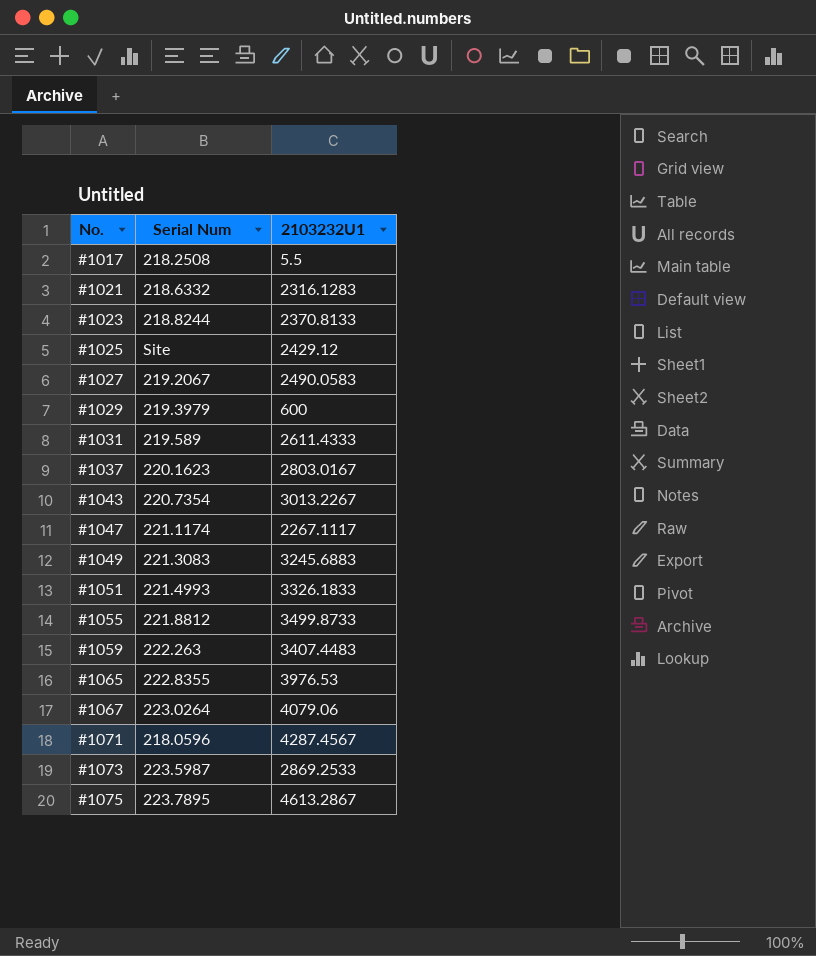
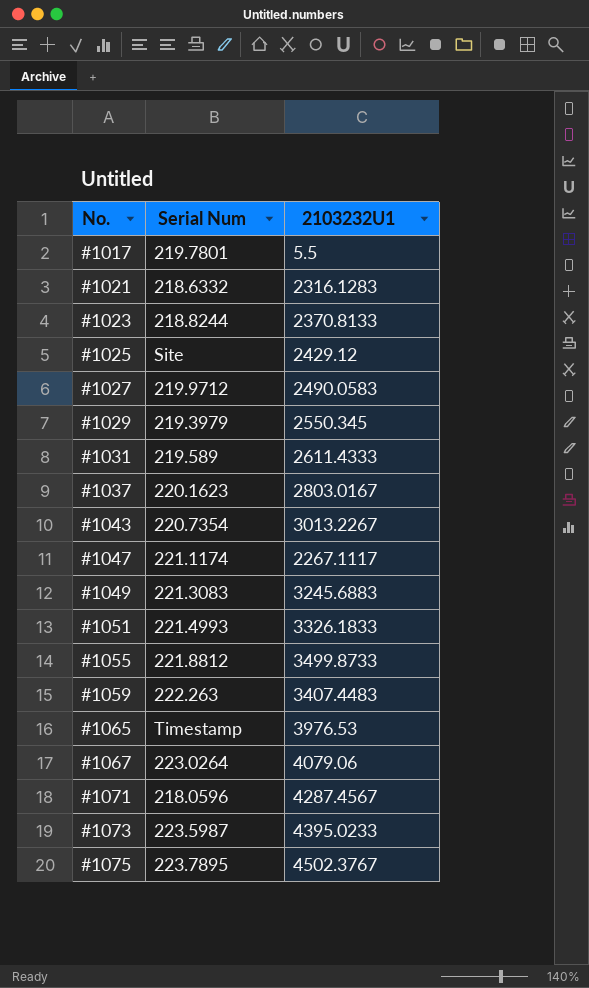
#1017 | Serial Num: 218.2508 -> 219.7801
#1027 | Serial Num: 219.2067 -> 219.9712
#1029 | 2103232U1: 600 -> 2550.345
#1065 | Serial Num: 222.8355 -> Timestamp
#1073 | 2103232U1: 2869.2533 -> 4395.0233
#1075 | 2103232U1: 4613.2867 -> 4502.3767

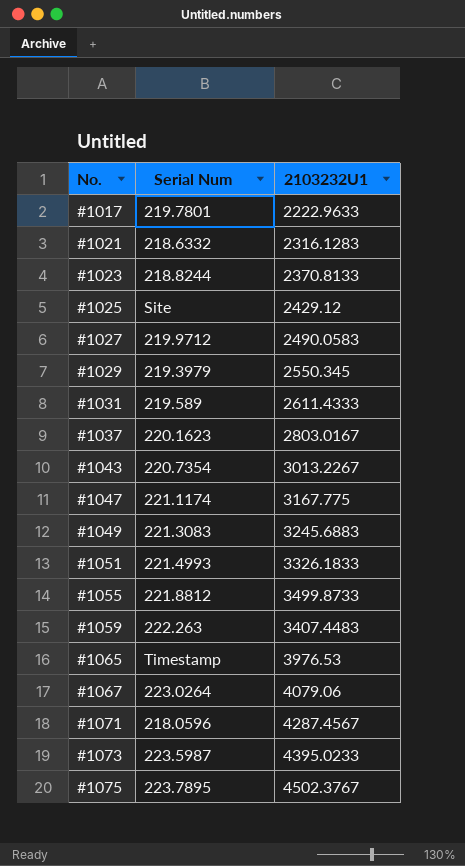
#1017 | 2103232U1: 5.5 -> 2222.9633
#1047 | 2103232U1: 2267.1117 -> 3167.775

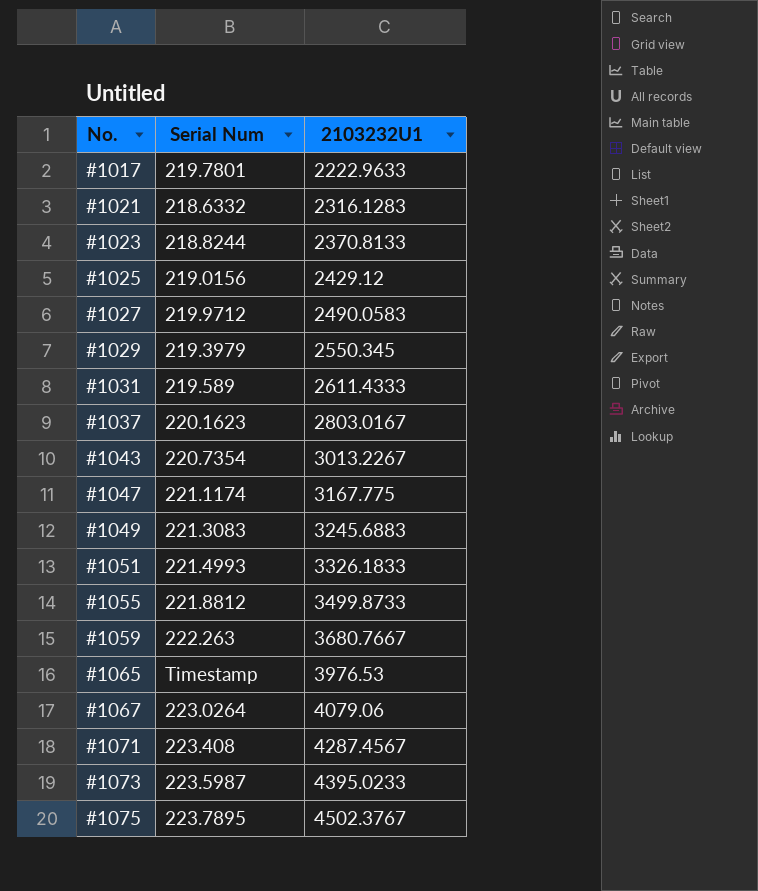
#1025 | Serial Num: Site -> 219.0156
#1059 | 2103232U1: 3407.4483 -> 3680.7667
#1071 | Serial Num: 218.0596 -> 223.408

